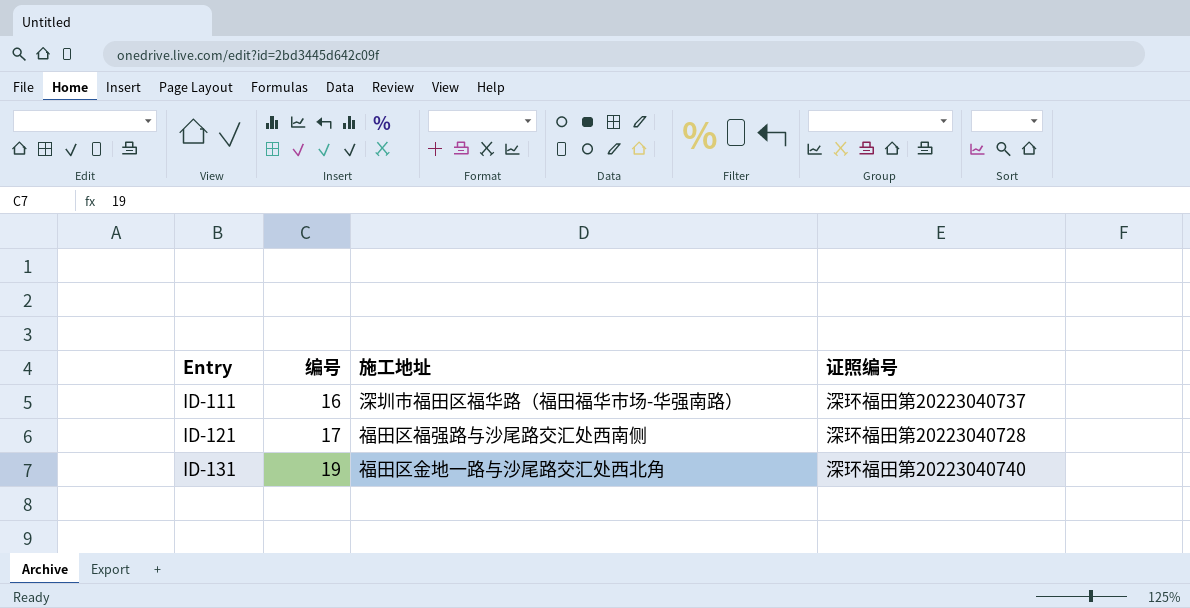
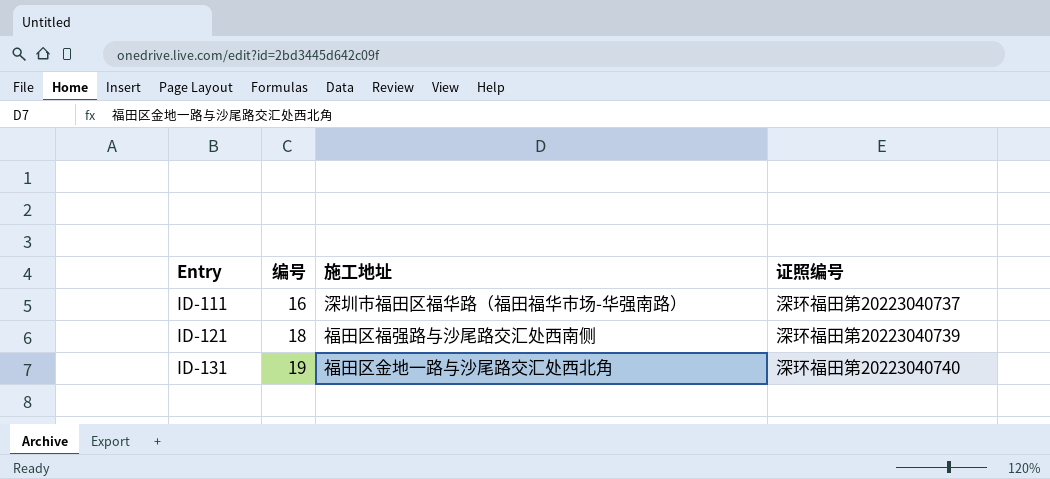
ID-121 | 编号: 17 -> 18
ID-121 | 证照编号: 深环福田第20223040728 -> 深环福田第20223040739

